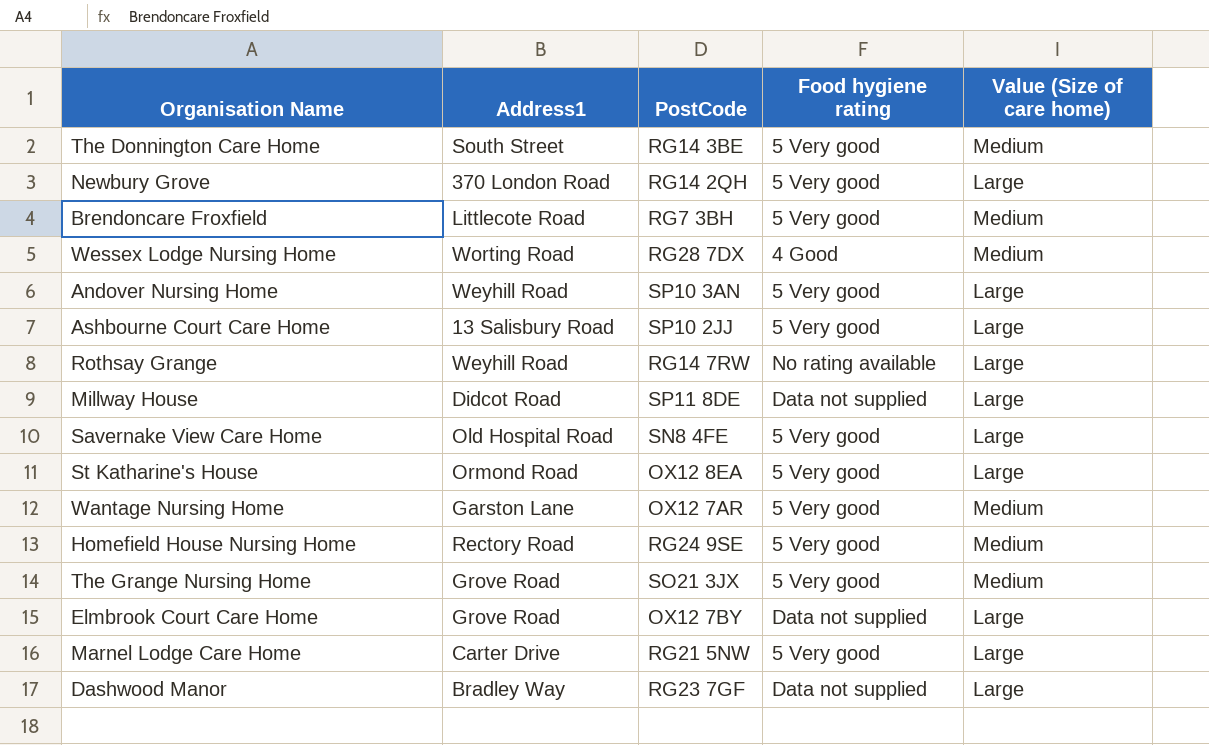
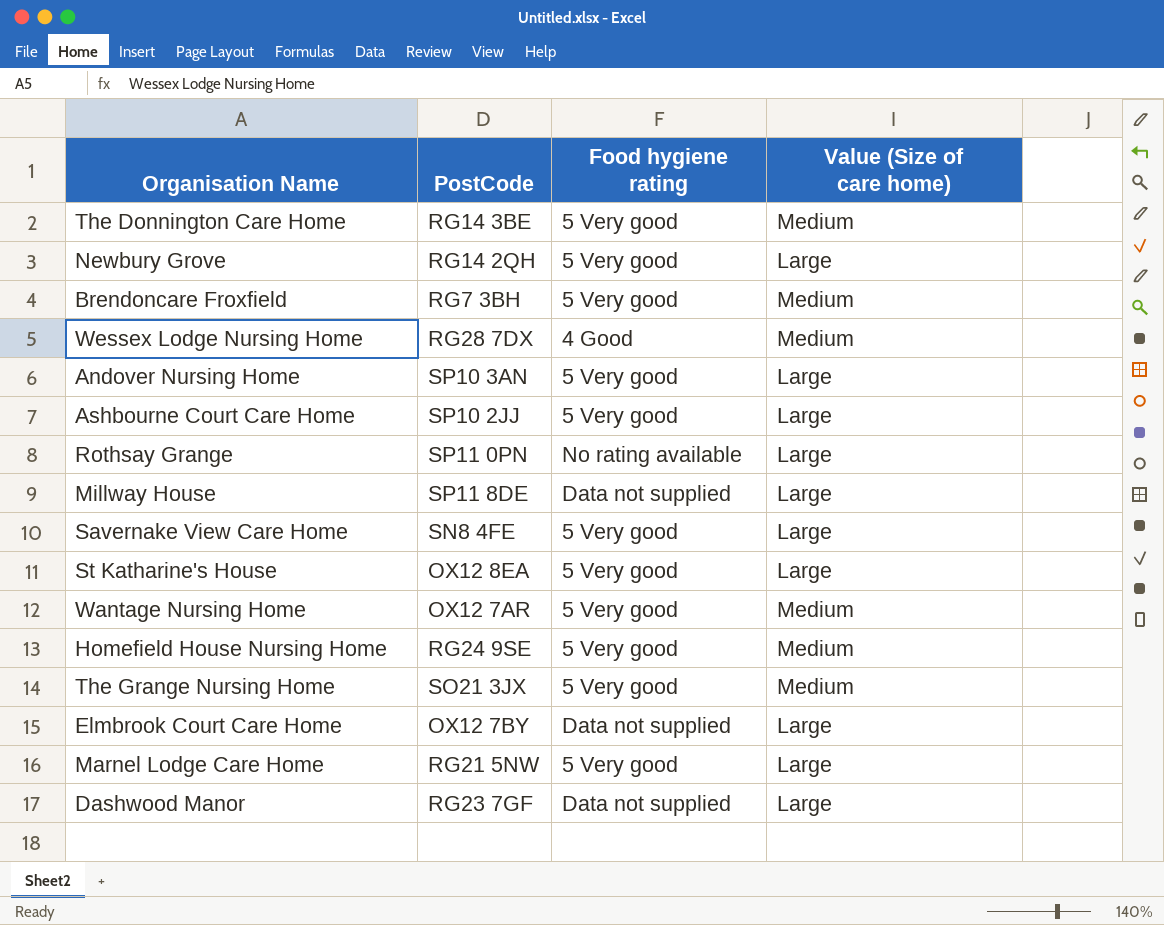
column Address1 | position: 2 -> none
Rothsay Grange | PostCode: RG14 7RW -> SP11 0PN

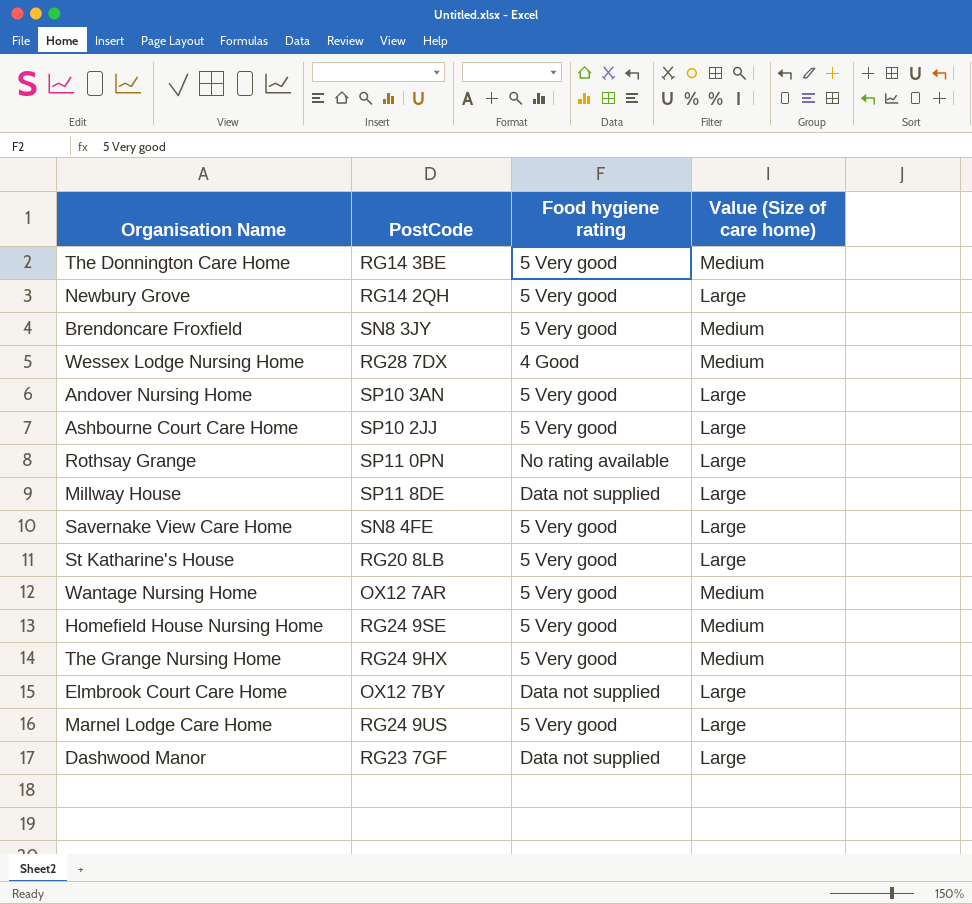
Brendoncare Froxfield | PostCode: RG7 3BH -> SN8 3JY
St Katharine's House | PostCode: OX12 8EA -> RG20 8LB
The Grange Nursing Home | PostCode: SO21 3JX -> RG24 9HX
Marnel Lodge Care Home | PostCode: RG21 5NW -> RG24 9US

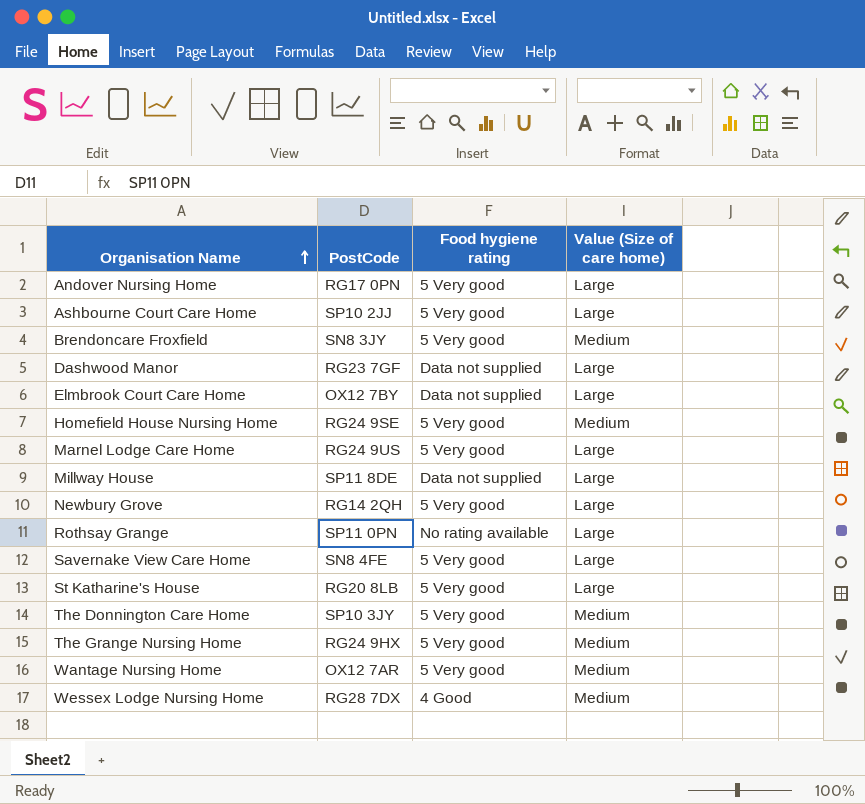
row order: none -> Organisation Name ascending
Andover Nursing Home | PostCode: SP10 3AN -> RG17 0PN
The Donnington Care Home | PostCode: RG14 3BE -> SP10 3JY

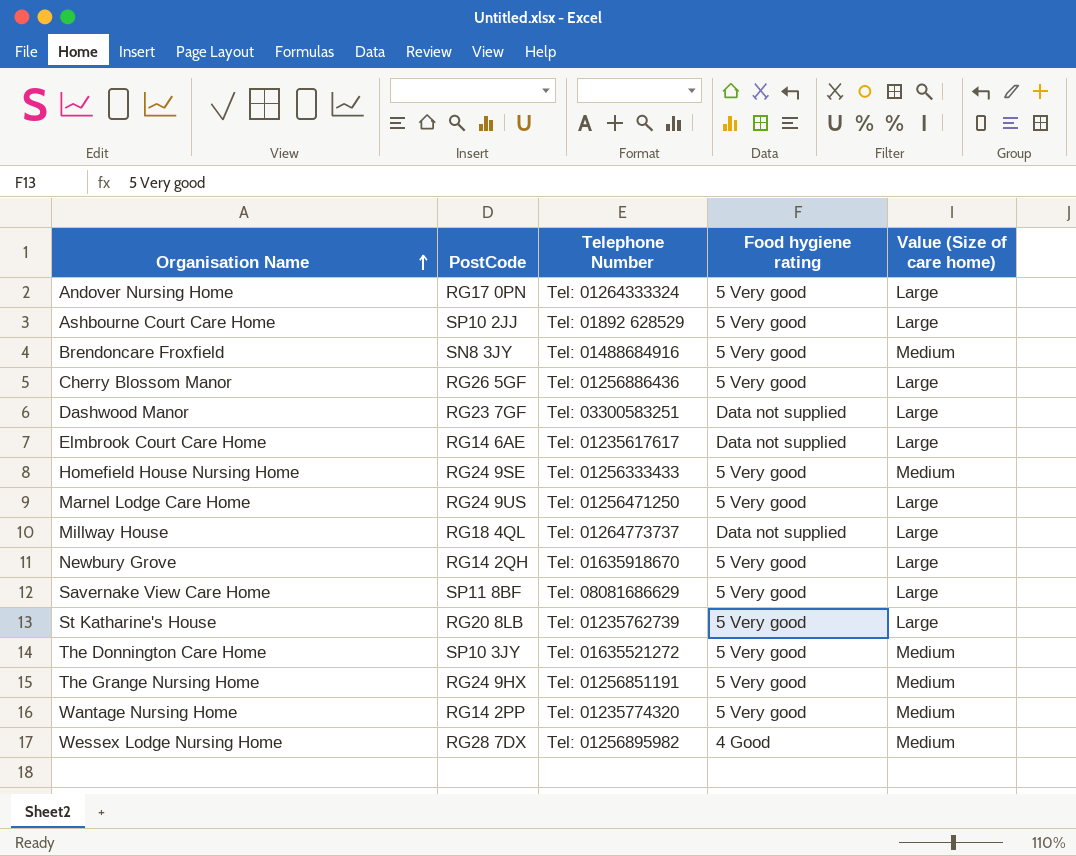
column Telephone Number | position: none -> 3
row Rothsay Grange: SP11 0PN | No rating available | Large -> none
row Cherry Blossom Manor: none -> RG26 5GF | Tel: 01256886436 | 5 Very good | Large
Elmbrook Court Care Home | PostCode: OX12 7BY -> RG14 6AE
Millway House | PostCode: SP11 8DE -> RG18 4QL
Savernake View Care Home | PostCode: SN8 4FE -> SP11 8BF
Wantage Nursing Home | PostCode: OX12 7AR -> RG14 2PP

